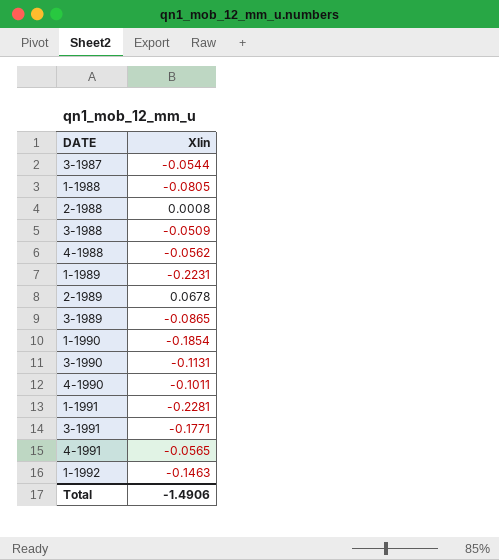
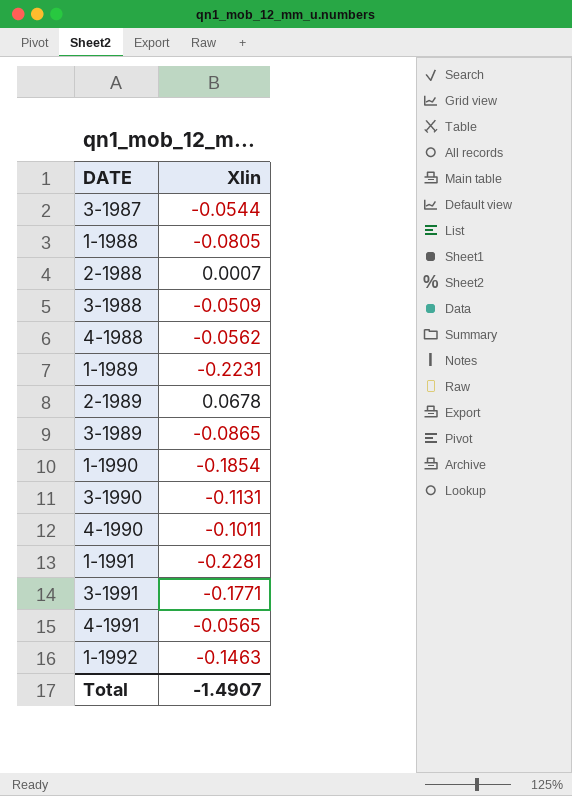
2-1988 | Xlin: 0.0008 -> 0.0007
Total | Xlin: -1.4906 -> -1.4907

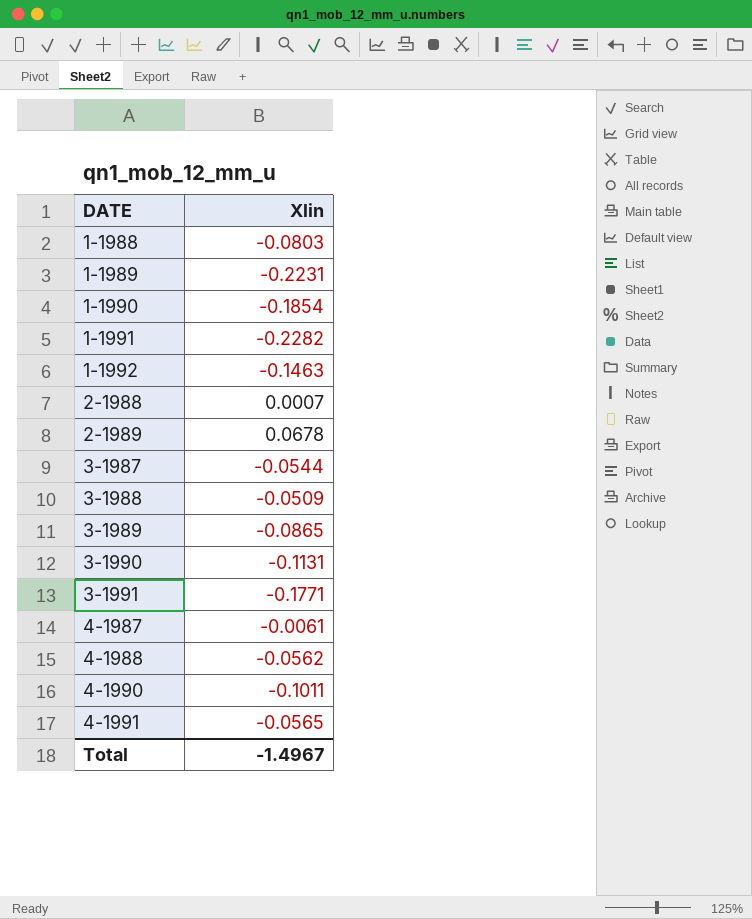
row order: none -> DATE ascending
1-1988 | Xlin: -0.0805 -> -0.0803
1-1991 | Xlin: -0.2281 -> -0.2282
row 4-1987: none -> -0.0061
Total | Xlin: -1.4907 -> -1.4967

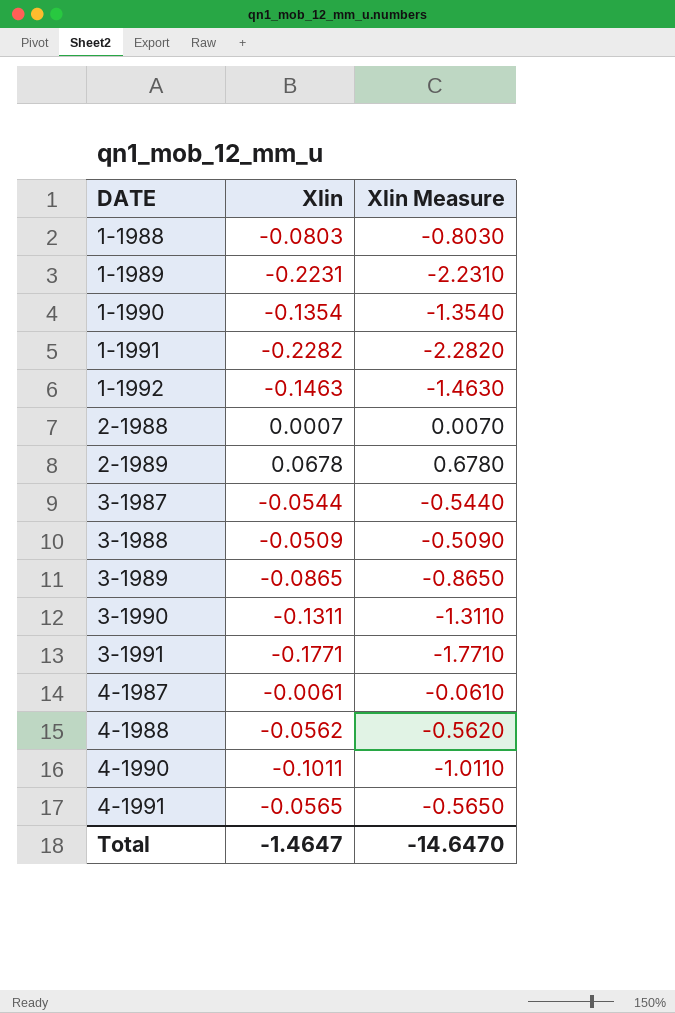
column Xlin Measure | formula: none -> [Xlin] * 10
1-1990 | Xlin: -0.1854 -> -0.1354
3-1990 | Xlin: -0.1131 -> -0.1311
Total | Xlin: -1.4967 -> -1.4647

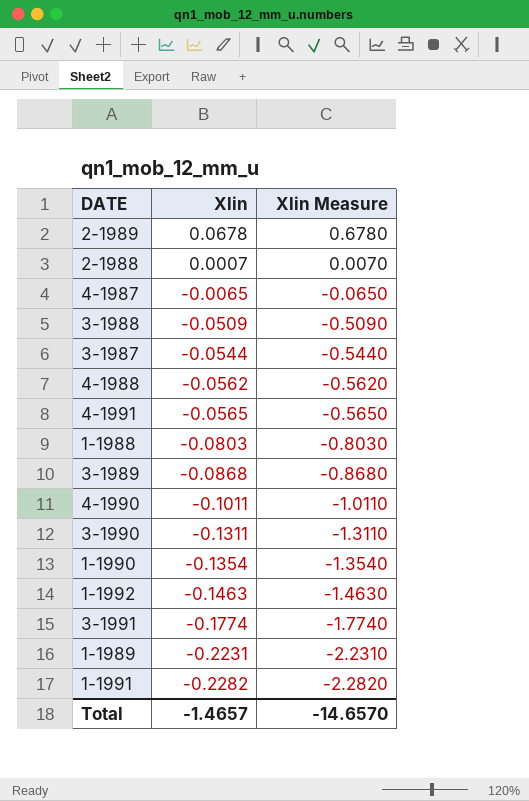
row order: DATE ascending -> Xlin descending
4-1987 | Xlin: -0.0061 -> -0.0065
4-1987 | Xlin Measure: -0.0610 -> -0.0650
3-1989 | Xlin: -0.0865 -> -0.0868
3-1989 | Xlin Measure: -0.8650 -> -0.8680
3-1991 | Xlin: -0.1771 -> -0.1774
3-1991 | Xlin Measure: -1.7710 -> -1.7740
Total | Xlin: -1.4647 -> -1.4657
Total | Xlin Measure: -14.6470 -> -14.6570

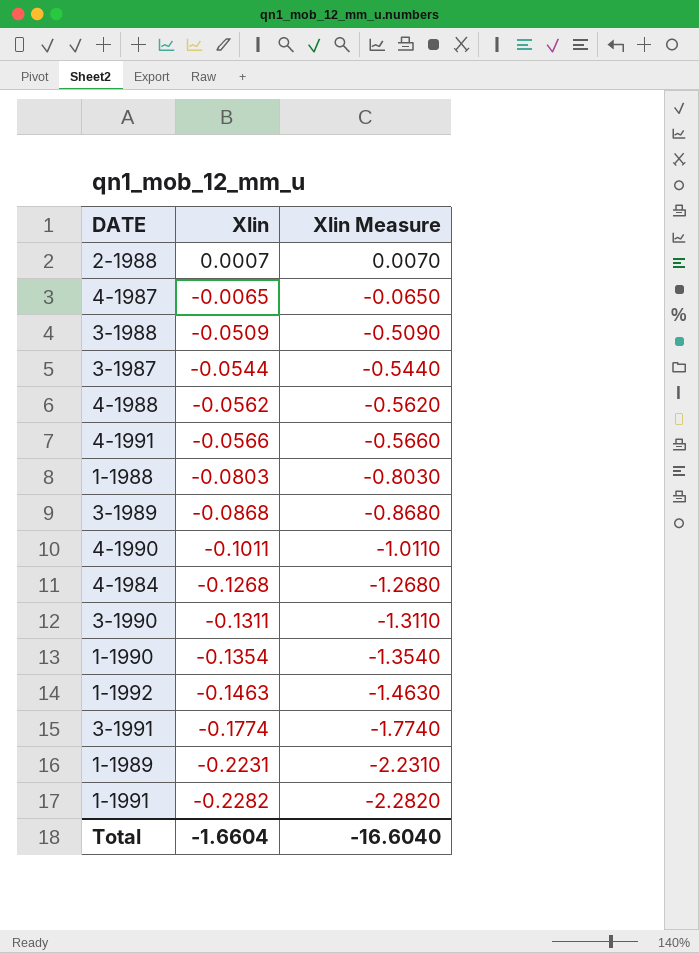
row 2-1989: 0.0678 | 0.6780 -> none
4-1991 | Xlin: -0.0565 -> -0.0566
4-1991 | Xlin Measure: -0.5650 -> -0.5660
row 4-1984: none -> -0.1268 | -1.2680
Total | Xlin: -1.4657 -> -1.6604
Total | Xlin Measure: -14.6570 -> -16.6040

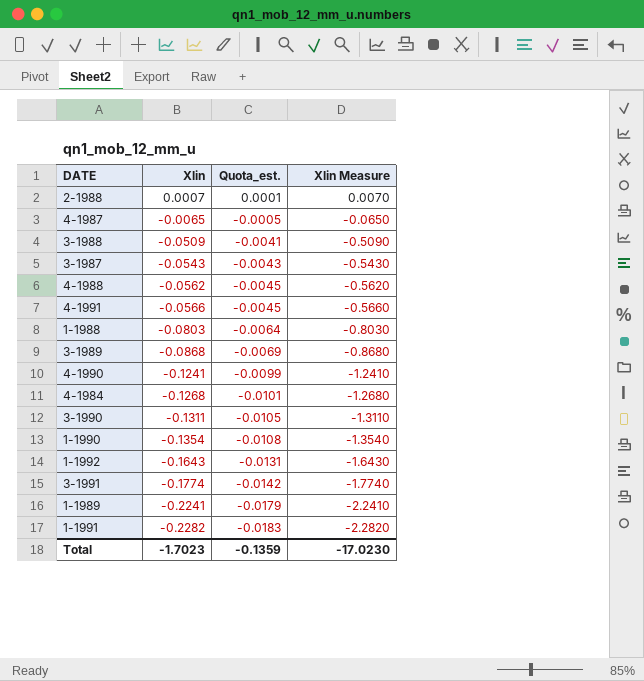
column Quota_est. | formula: none -> [Xlin] * 0.08
3-1987 | Xlin: -0.0544 -> -0.0543
3-1987 | Xlin Measure: -0.5440 -> -0.5430
4-1990 | Xlin: -0.1011 -> -0.1241
4-1990 | Xlin Measure: -1.0110 -> -1.2410
1-1992 | Xlin: -0.1463 -> -0.1643
1-1992 | Xlin Measure: -1.4630 -> -1.6430
1-1989 | Xlin: -0.2231 -> -0.2241
1-1989 | Xlin Measure: -2.2310 -> -2.2410
Total | Xlin: -1.6604 -> -1.7023
Total | Xlin Measure: -16.6040 -> -17.0230

